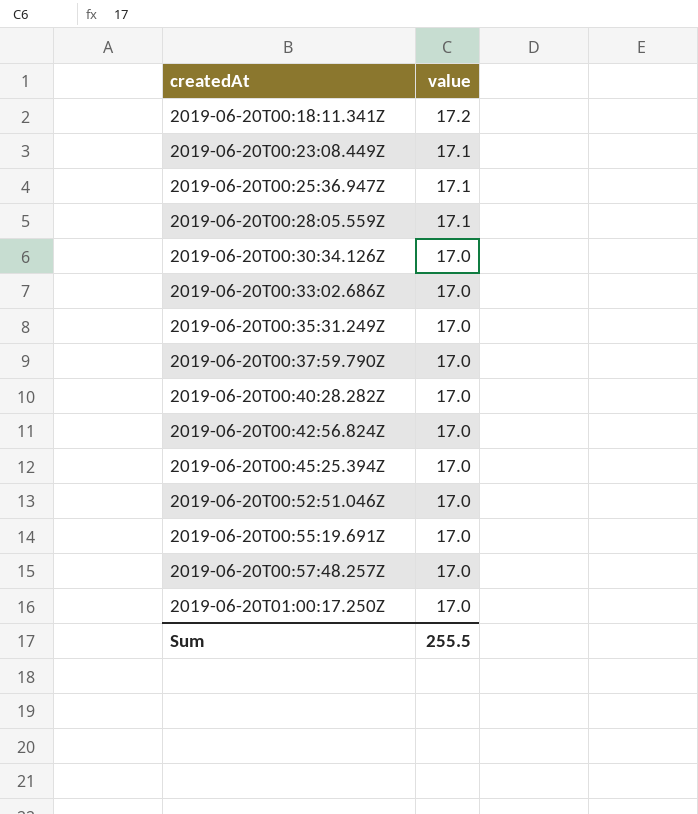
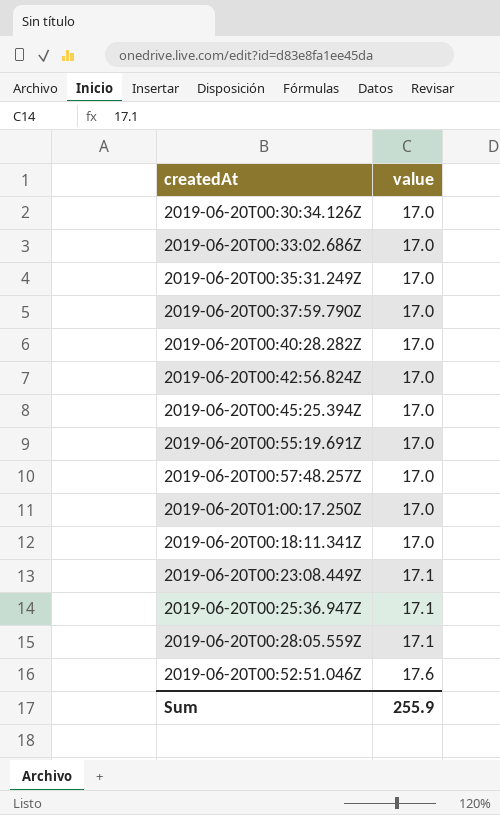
row order: createdAt ascending -> value ascending
2019-06-20T00:18:11.341Z | value: 17.2 -> 17.0
2019-06-20T00:52:51.046Z | value: 17.0 -> 17.6
Sum | value: 255.5 -> 255.9

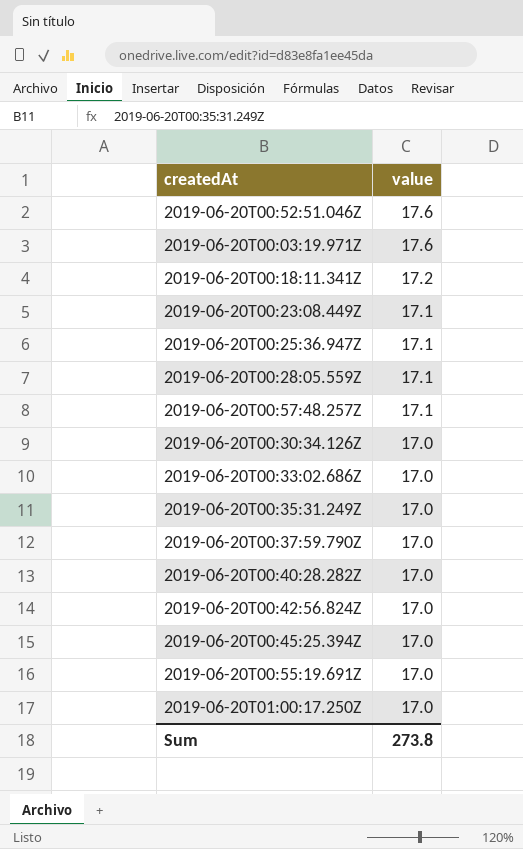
row order: value ascending -> value descending
row 2019-06-20T00:03:19.971Z: none -> 17.6
2019-06-20T00:18:11.341Z | value: 17.0 -> 17.2
2019-06-20T00:57:48.257Z | value: 17.0 -> 17.1
Sum | value: 255.9 -> 273.8

